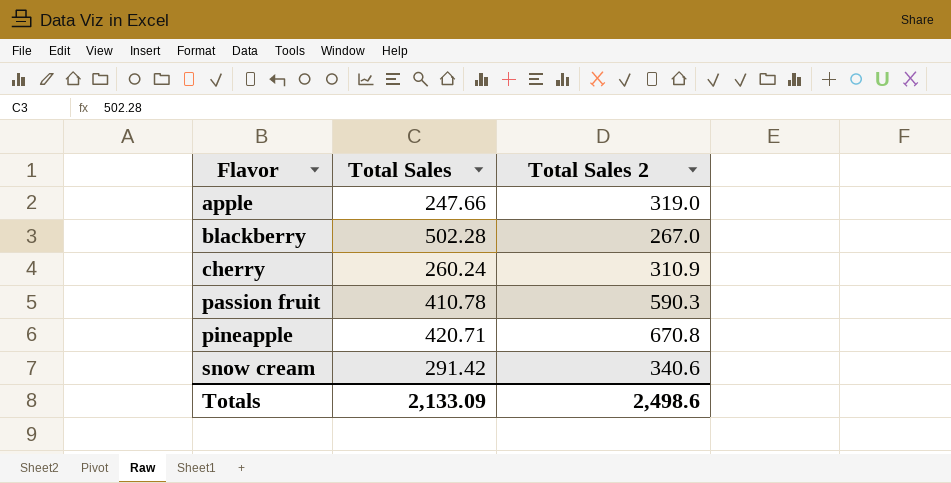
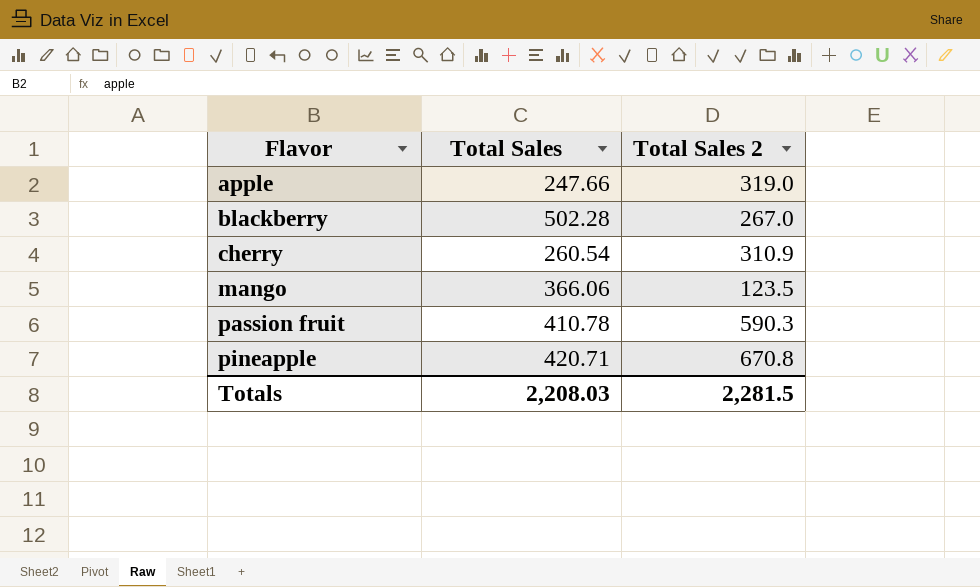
row snow cream: 291.42 | 340.6 -> none
cherry | Total Sales: 260.24 -> 260.54
row mango: none -> 366.06 | 123.5
Totals | Total Sales: 2,133.09 -> 2,208.03
Totals | Total Sales 2: 2,498.6 -> 2,281.5

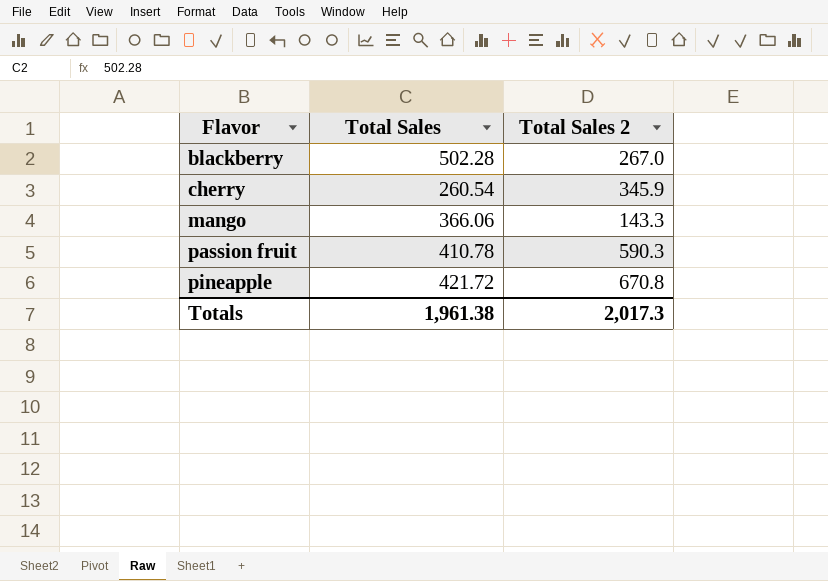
row apple: 247.66 | 319.0 -> none
cherry | Total Sales 2: 310.9 -> 345.9
mango | Total Sales 2: 123.5 -> 143.3
pineapple | Total Sales: 420.71 -> 421.72
Totals | Total Sales: 2,208.03 -> 1,961.38
Totals | Total Sales 2: 2,281.5 -> 2,017.3

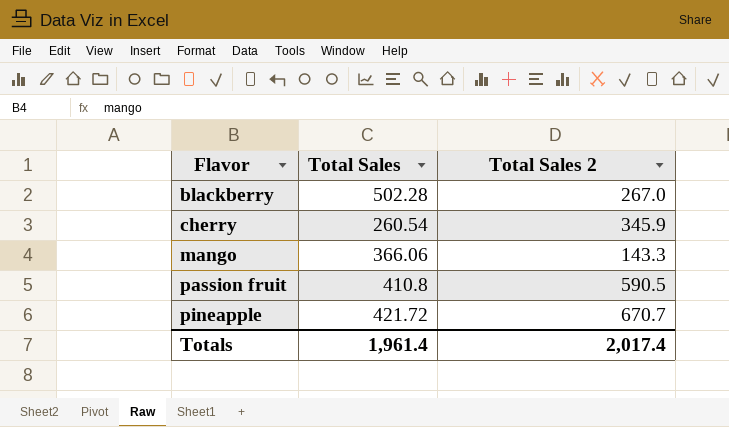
passion fruit | Total Sales: 410.78 -> 410.8
passion fruit | Total Sales 2: 590.3 -> 590.5
pineapple | Total Sales 2: 670.8 -> 670.7
Totals | Total Sales: 1,961.38 -> 1,961.4
Totals | Total Sales 2: 2,017.3 -> 2,017.4

